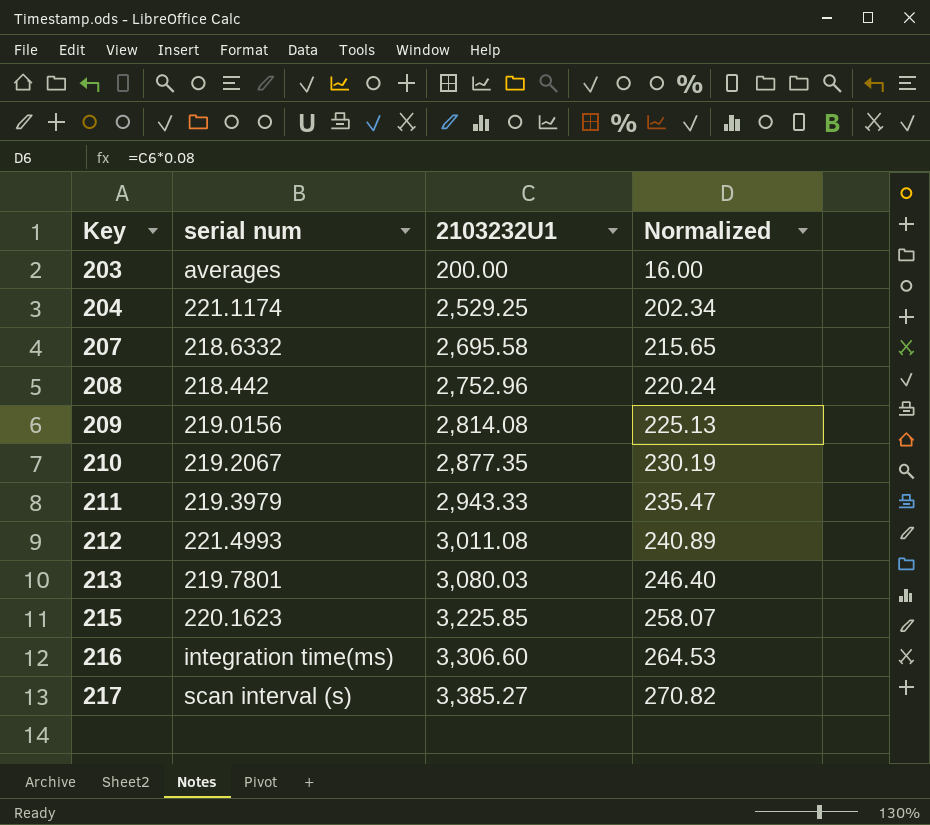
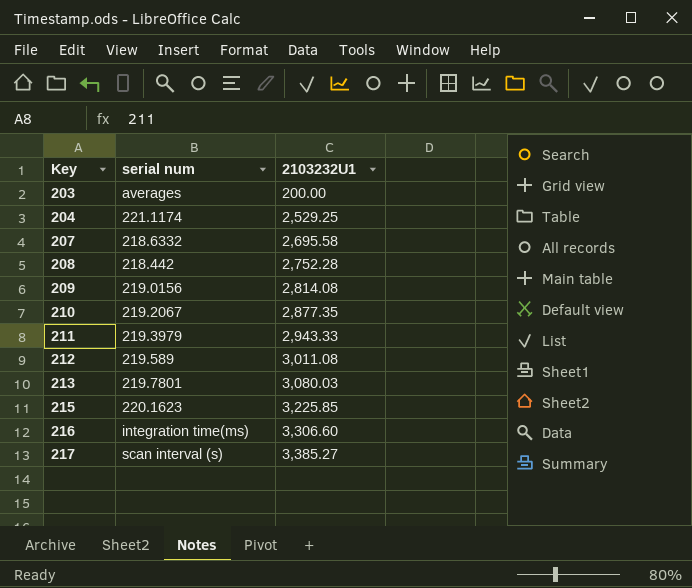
column Normalized | formula: [2103232U1] * 0.08 -> none
208 | 2103232U1: 2,752.96 -> 2,752.28
212 | serial num: 221.4993 -> 219.589

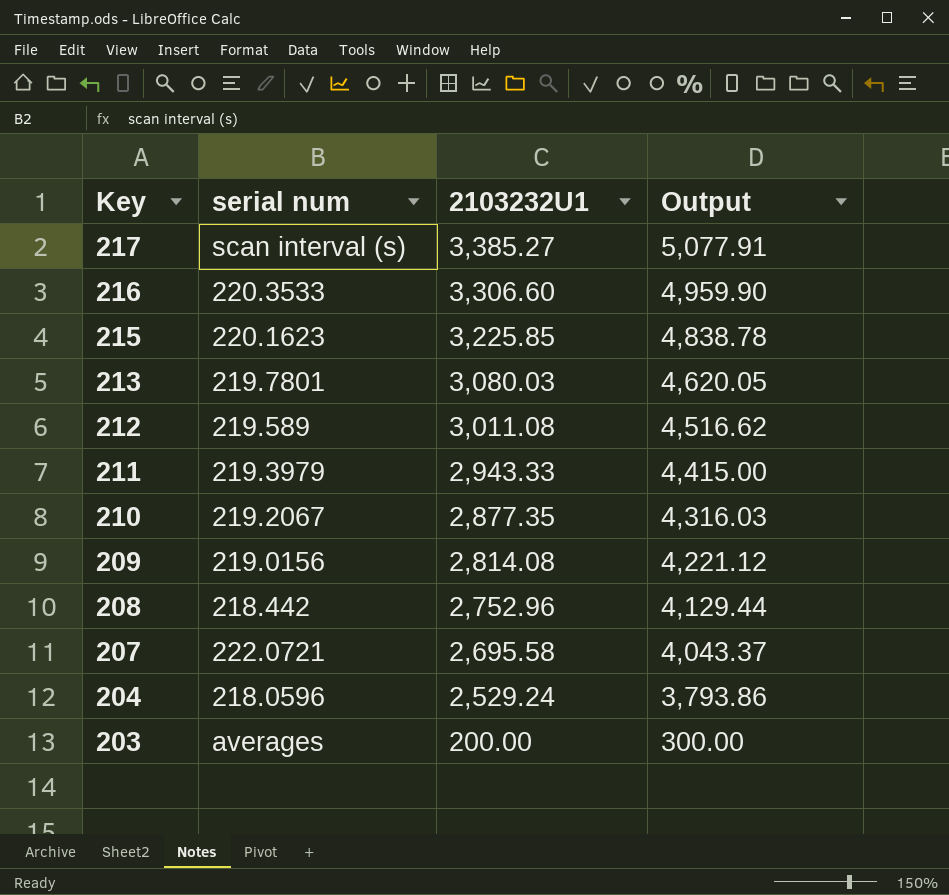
row order: Key ascending -> Key descending
column Output | formula: none -> [2103232U1] * 1.5
216 | serial num: integration time(ms) -> 220.3533
208 | 2103232U1: 2,752.28 -> 2,752.96
207 | serial num: 218.6332 -> 222.0721
204 | serial num: 221.1174 -> 218.0596
204 | 2103232U1: 2,529.25 -> 2,529.24

